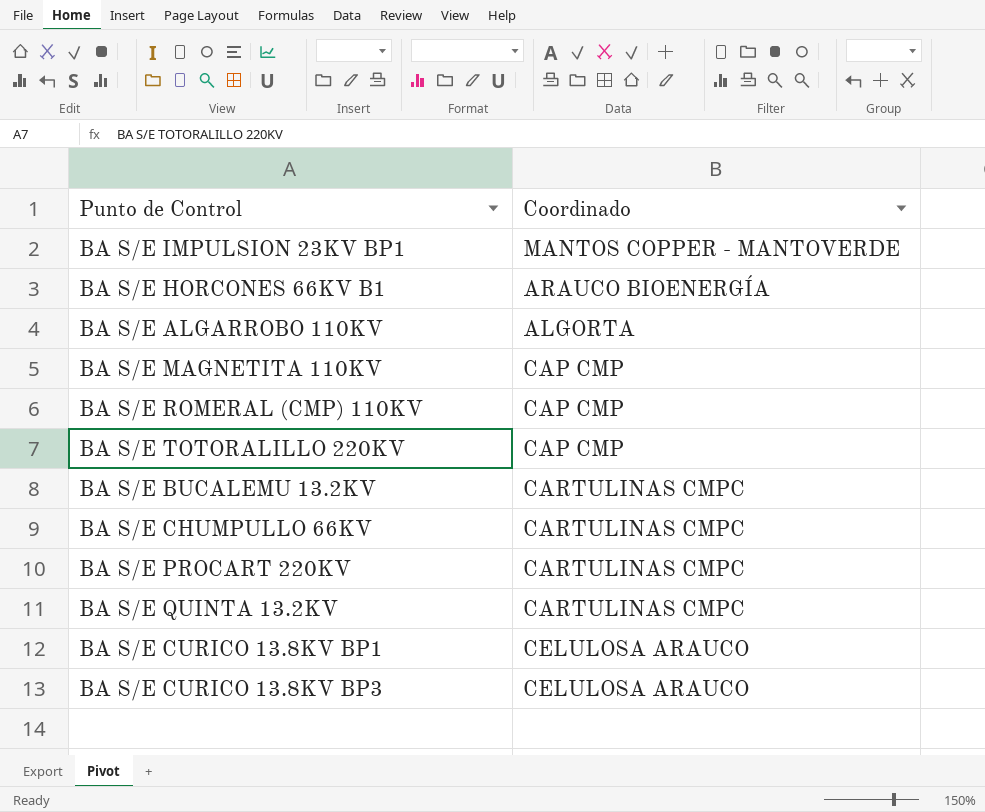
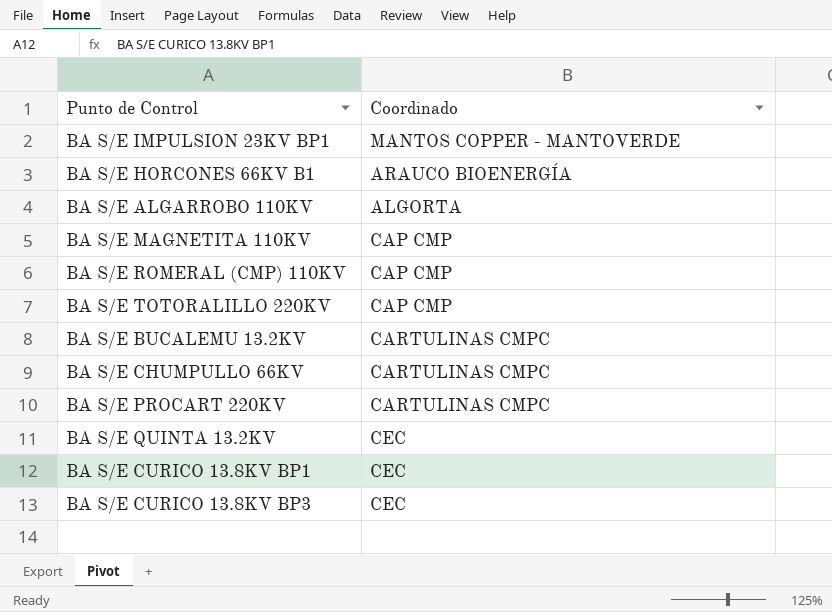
BA S/E QUINTA 13.2KV | Coordinado: CARTULINAS CMPC -> CEC
BA S/E CURICO 13.8KV BP1 | Coordinado: CELULOSA ARAUCO -> CEC
BA S/E CURICO 13.8KV BP3 | Coordinado: CELULOSA ARAUCO -> CEC

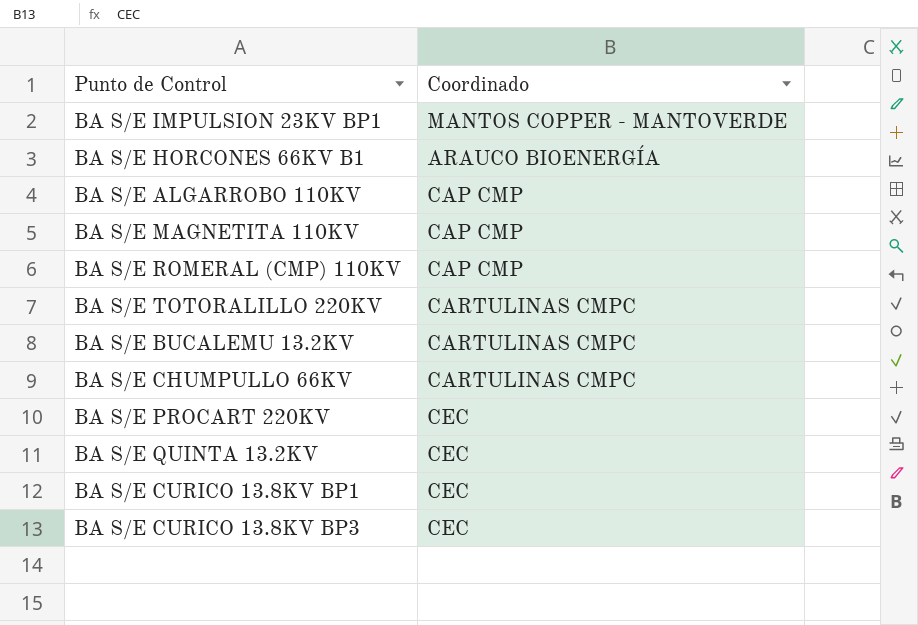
BA S/E ALGARROBO 110KV | Coordinado: ALGORTA -> CAP CMP
BA S/E TOTORALILLO 220KV | Coordinado: CAP CMP -> CARTULINAS CMPC
BA S/E PROCART 220KV | Coordinado: CARTULINAS CMPC -> CEC

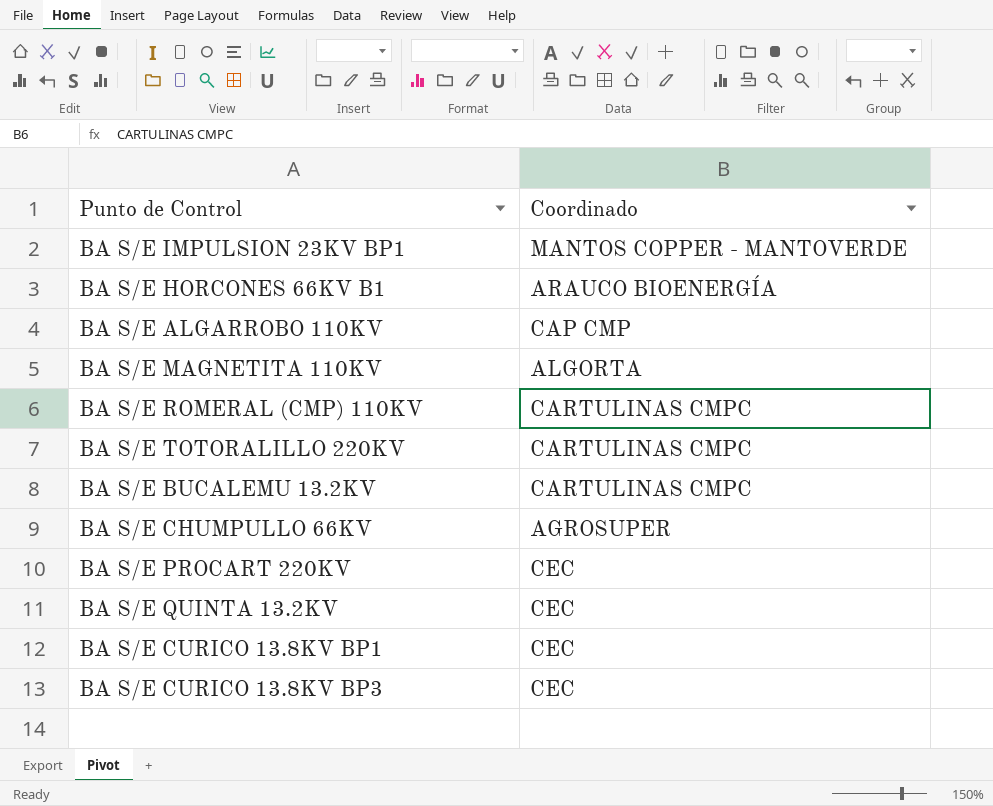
BA S/E MAGNETITA 110KV | Coordinado: CAP CMP -> ALGORTA
BA S/E ROMERAL (CMP) 110KV | Coordinado: CAP CMP -> CARTULINAS CMPC
BA S/E CHUMPULLO 66KV | Coordinado: CARTULINAS CMPC -> AGROSUPER

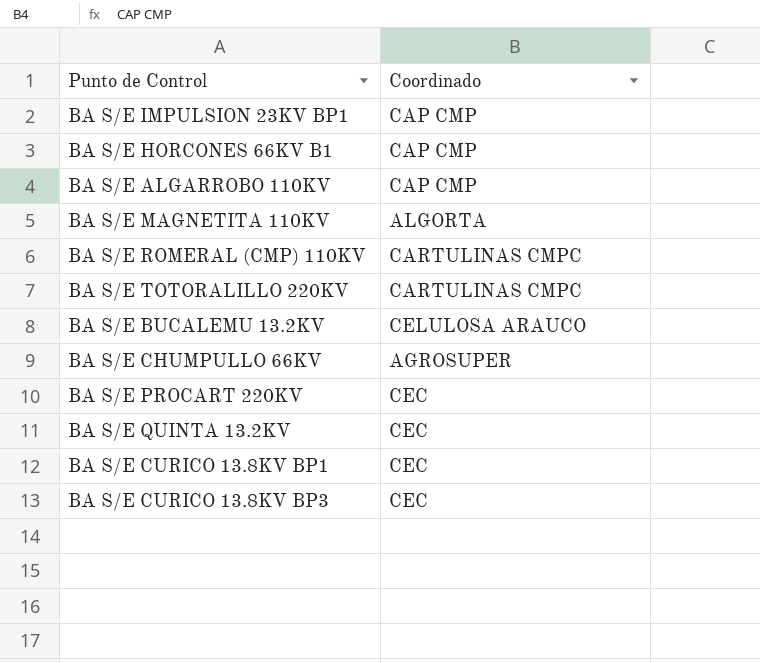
BA S/E IMPULSION 23KV BP1 | Coordinado: MANTOS COPPER - MANTOVERDE -> CAP CMP
BA S/E HORCONES 66KV B1 | Coordinado: ARAUCO BIOENERGÍA -> CAP CMP
BA S/E BUCALEMU 13.2KV | Coordinado: CARTULINAS CMPC -> CELULOSA ARAUCO

